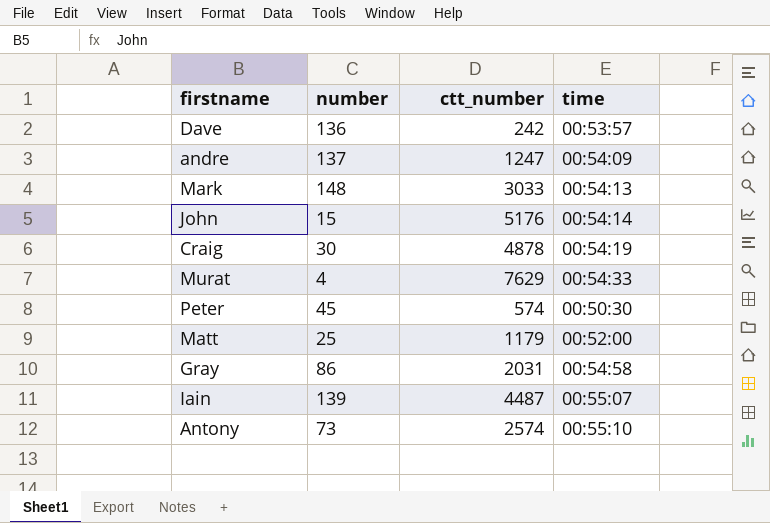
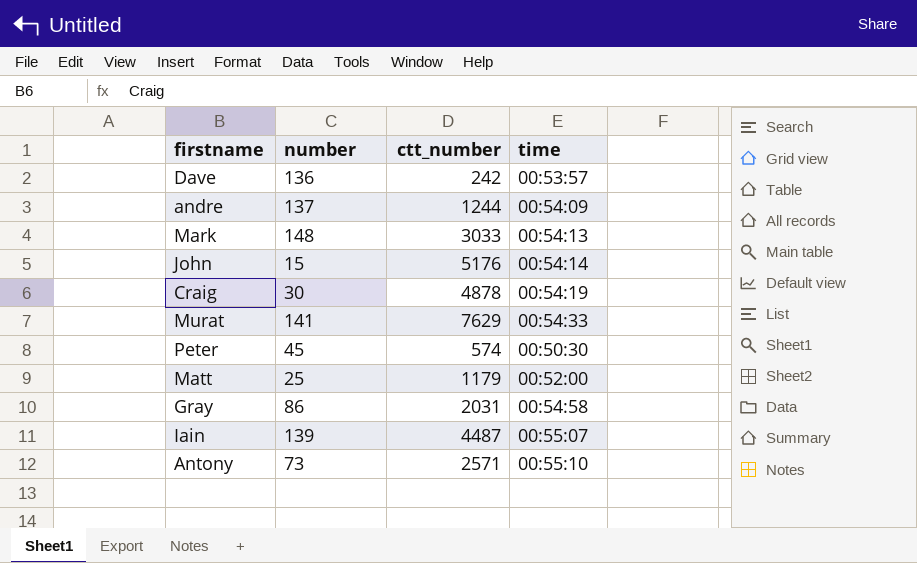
andre | ctt_number: 1247 -> 1244
Murat | number: 4 -> 141
Antony | ctt_number: 2574 -> 2571

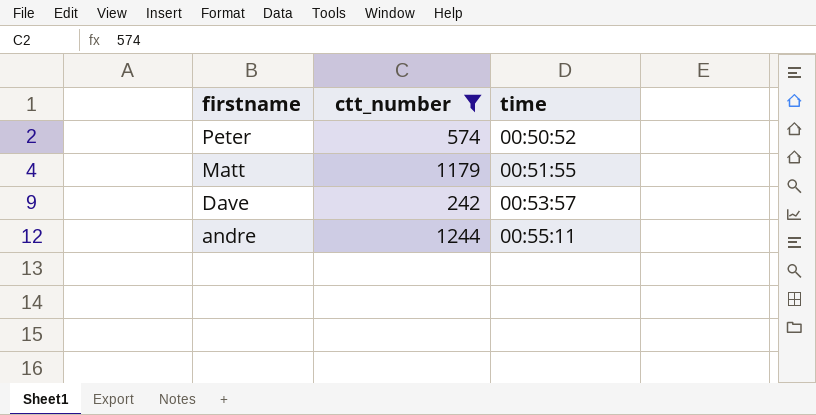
filter: none -> ctt_number <= 1244
row order: none -> firstname descending
column number | position: 2 -> none
Peter | time: 00:50:30 -> 00:50:52
Matt | time: 00:52:00 -> 00:51:55
andre | time: 00:54:09 -> 00:55:11

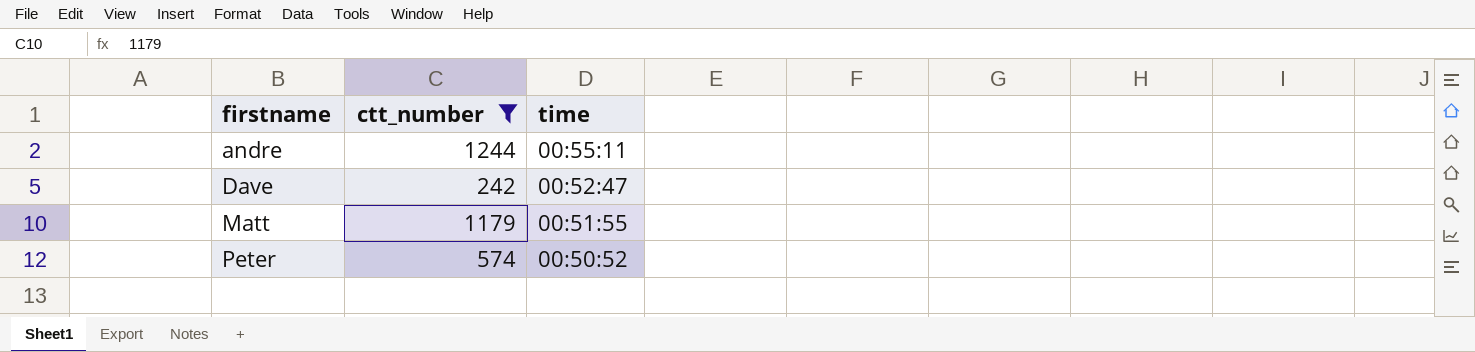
row order: firstname descending -> firstname ascending
Dave | time: 00:53:57 -> 00:52:47

